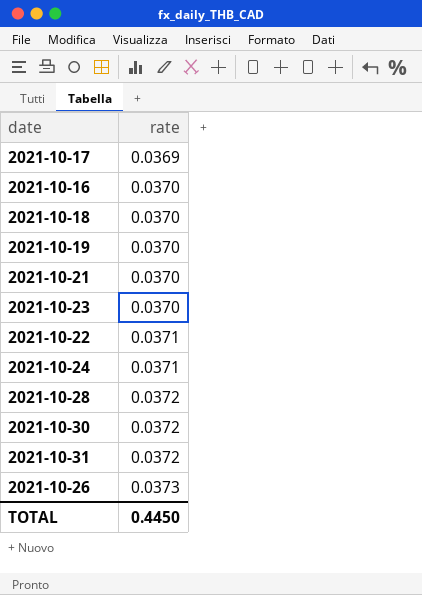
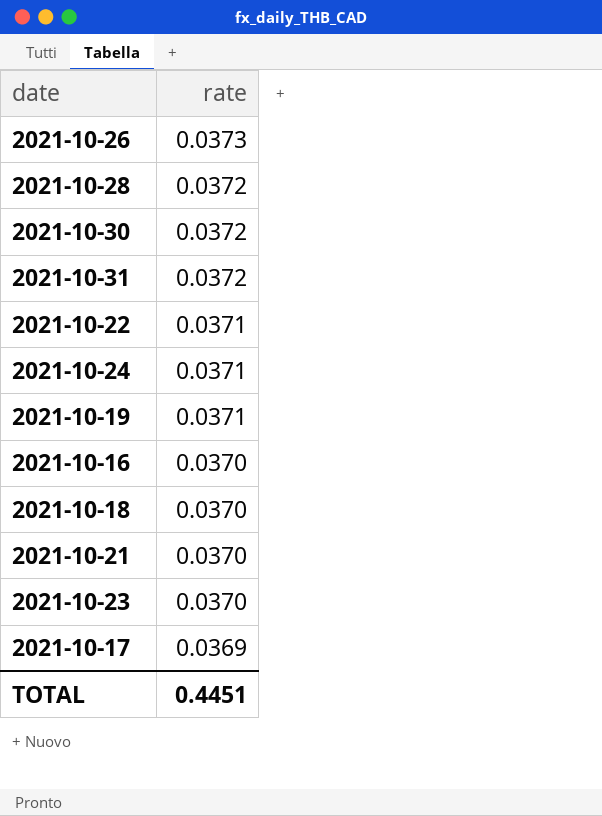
row order: rate ascending -> rate descending
2021-10-19 | rate: 0.0370 -> 0.0371
TOTAL | rate: 0.4450 -> 0.4451

